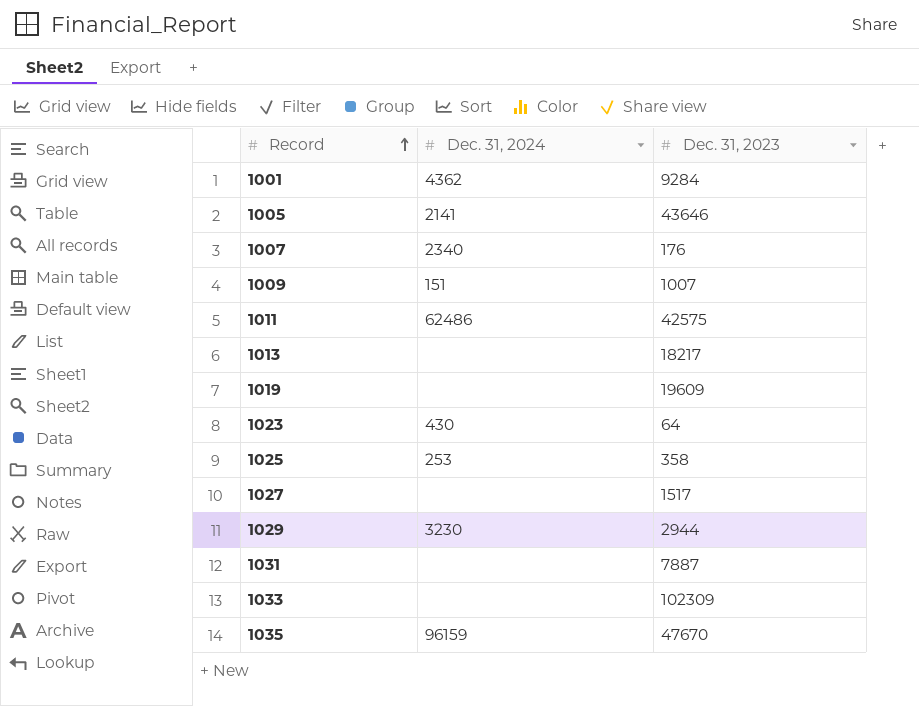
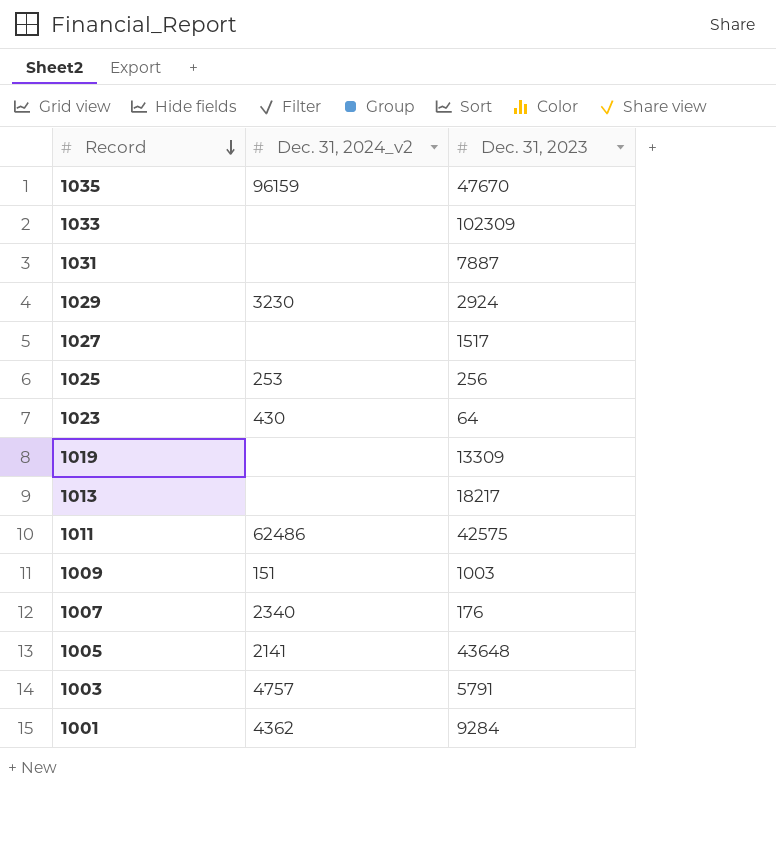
row order: Record ascending -> Record descending
column name: Dec. 31, 2024 -> Dec. 31, 2024_v2
1029 | Dec. 31, 2023: 2944 -> 2924
1025 | Dec. 31, 2023: 358 -> 256
1019 | Dec. 31, 2023: 19609 -> 13309
1009 | Dec. 31, 2023: 1007 -> 1003
1005 | Dec. 31, 2023: 43646 -> 43648
row 1003: none -> 4757 | 5791

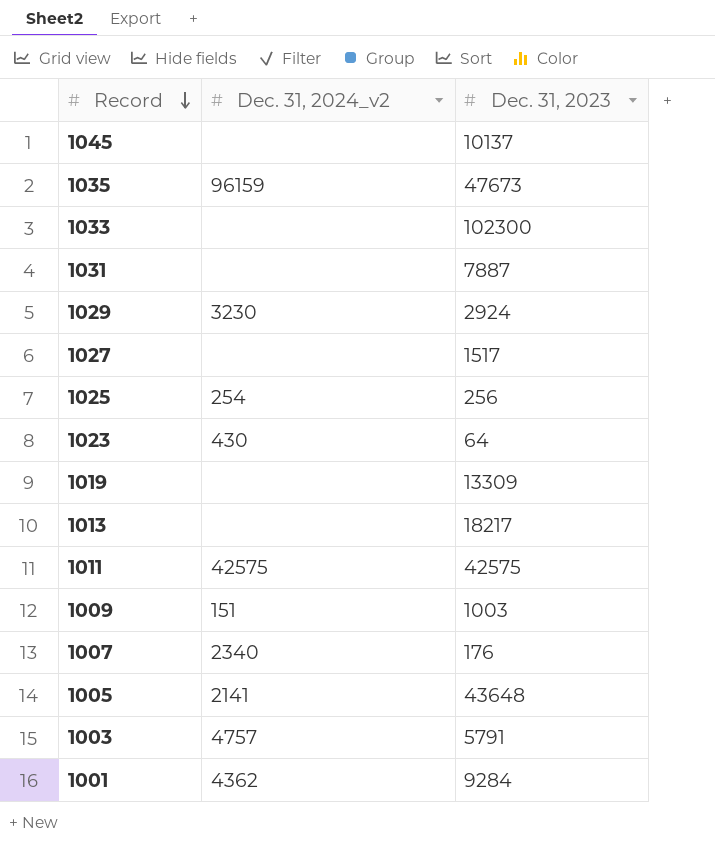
row 1045: none -> none | 10137
1035 | Dec. 31, 2023: 47670 -> 47673
1033 | Dec. 31, 2023: 102309 -> 102300
1025 | Dec. 31, 2024_v2: 253 -> 254
1011 | Dec. 31, 2024_v2: 62486 -> 42575

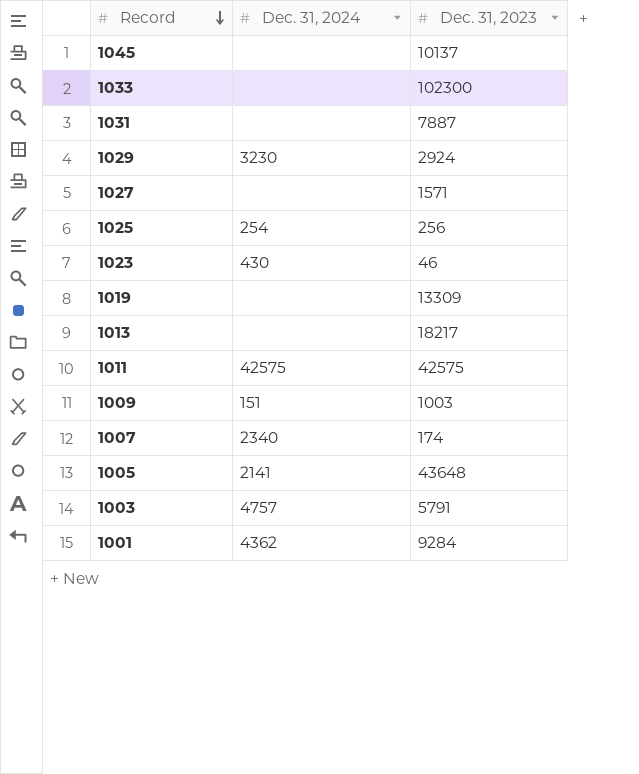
column name: Dec. 31, 2024_v2 -> Dec. 31, 2024
row 1035: 96159 | 47673 -> none
1027 | Dec. 31, 2023: 1517 -> 1571
1023 | Dec. 31, 2023: 64 -> 46
1007 | Dec. 31, 2023: 176 -> 174

